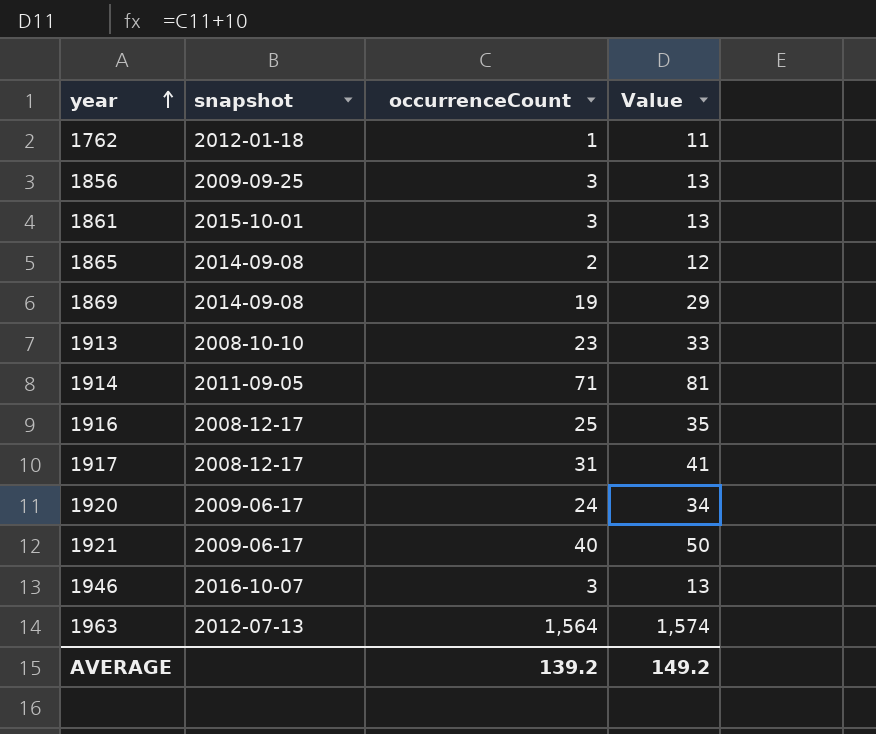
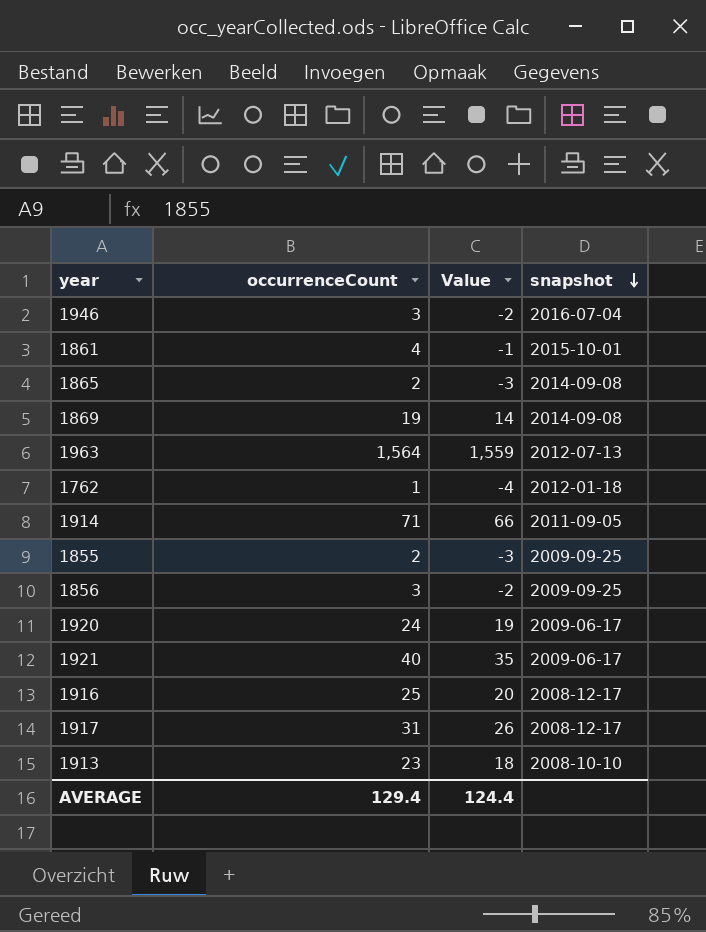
row order: year ascending -> snapshot descending
column Value | formula: [occurrenceCount] + 10 -> [occurrenceCount] - 5
column snapshot | position: 2 -> 4
1946 | snapshot: 2016-10-07 -> 2016-07-04
1861 | occurrenceCount: 3 -> 4
row 1855: none -> 2 | -3 | 2009-09-25
AVERAGE | occurrenceCount: 139.2 -> 129.4
AVERAGE | Value: 149.2 -> 124.4

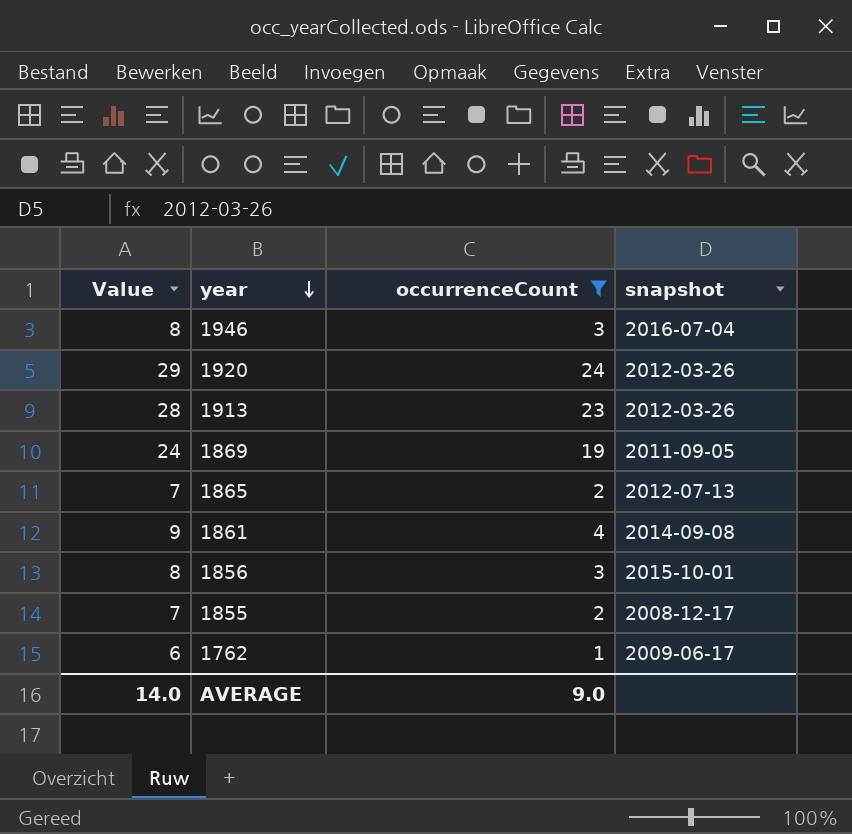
filter: none -> occurrenceCount <= 24
row order: snapshot descending -> year descending
column Value | formula: [occurrenceCount] - 5 -> [occurrenceCount] + 5
column Value | position: 3 -> 1
1920 | snapshot: 2009-06-17 -> 2012-03-26
1913 | snapshot: 2008-10-10 -> 2012-03-26
1869 | snapshot: 2014-09-08 -> 2011-09-05
1865 | snapshot: 2014-09-08 -> 2012-07-13
1861 | snapshot: 2015-10-01 -> 2014-09-08
1856 | snapshot: 2009-09-25 -> 2015-10-01
1855 | snapshot: 2009-09-25 -> 2008-12-17
1762 | snapshot: 2012-01-18 -> 2009-06-17
AVERAGE | Value: 124.4 -> 14.0
AVERAGE | occurrenceCount: 129.4 -> 9.0

